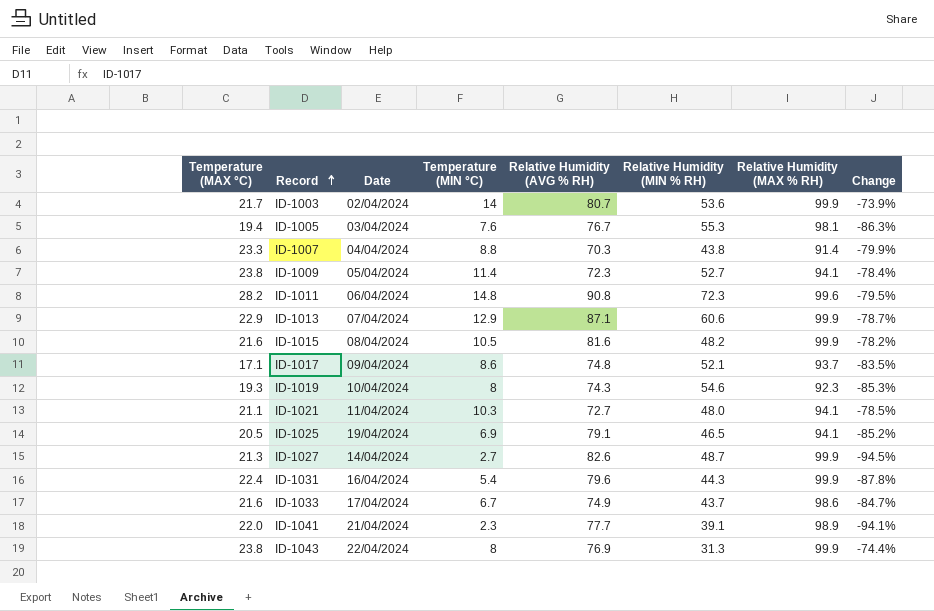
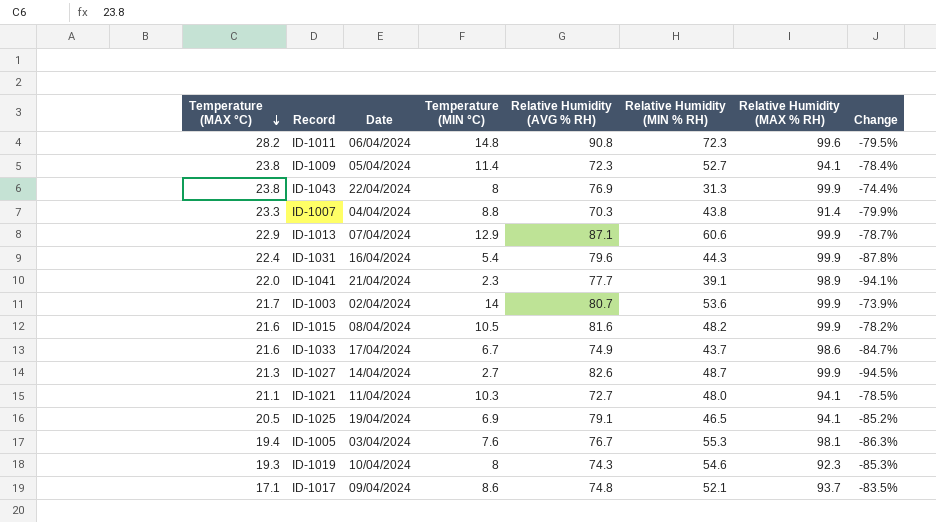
row order: Record ascending -> Temperature (MAX °C) descending

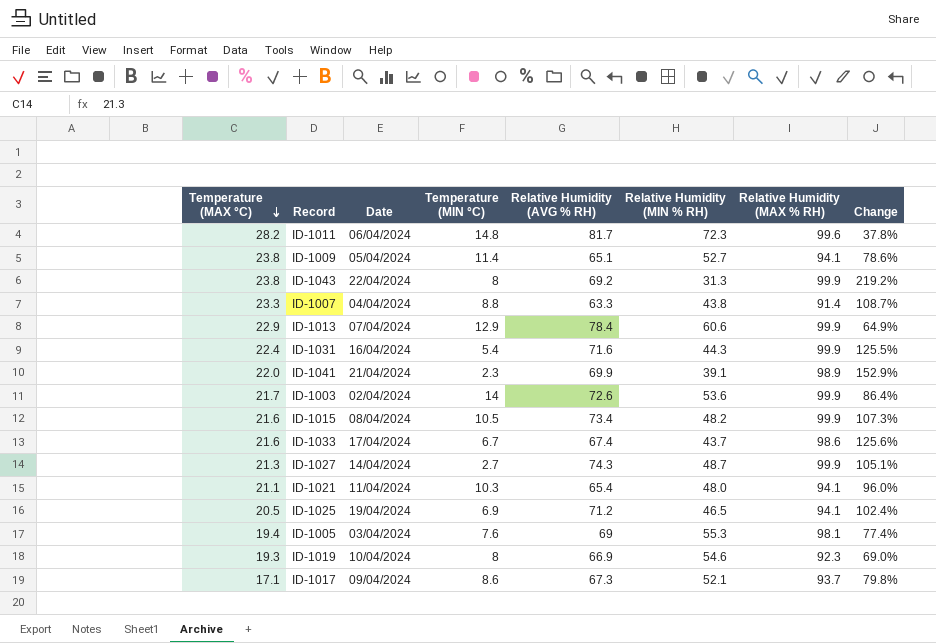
column Change | formula: ([Temperature (MIN °C)] - [Relative Humidity (MIN % RH)]) / [Relative Humidity (MIN % RH)] -> ([Relative Humidity (MAX % RH)] - [Relative Humidity (MIN % RH)]) / [Relative Humidity (MIN % RH)]
ID-1011 | Relative Humidity (AVG % RH): 90.8 -> 81.7
ID-1009 | Relative Humidity (AVG % RH): 72.3 -> 65.1
ID-1043 | Relative Humidity (AVG % RH): 76.9 -> 69.2
ID-1007 | Relative Humidity (AVG % RH): 70.3 -> 63.3
ID-1013 | Relative Humidity (AVG % RH): 87.1 -> 78.4
ID-1031 | Relative Humidity (AVG % RH): 79.6 -> 71.6
ID-1041 | Relative Humidity (AVG % RH): 77.7 -> 69.9
ID-1003 | Relative Humidity (AVG % RH): 80.7 -> 72.6
ID-1015 | Relative Humidity (AVG % RH): 81.6 -> 73.4
ID-1033 | Relative Humidity (AVG % RH): 74.9 -> 67.4
ID-1027 | Relative Humidity (AVG % RH): 82.6 -> 74.3
ID-1021 | Relative Humidity (AVG % RH): 72.7 -> 65.4
ID-1025 | Relative Humidity (AVG % RH): 79.1 -> 71.2
ID-1005 | Relative Humidity (AVG % RH): 76.7 -> 69
ID-1019 | Relative Humidity (AVG % RH): 74.3 -> 66.9
ID-1017 | Relative Humidity (AVG % RH): 74.8 -> 67.3

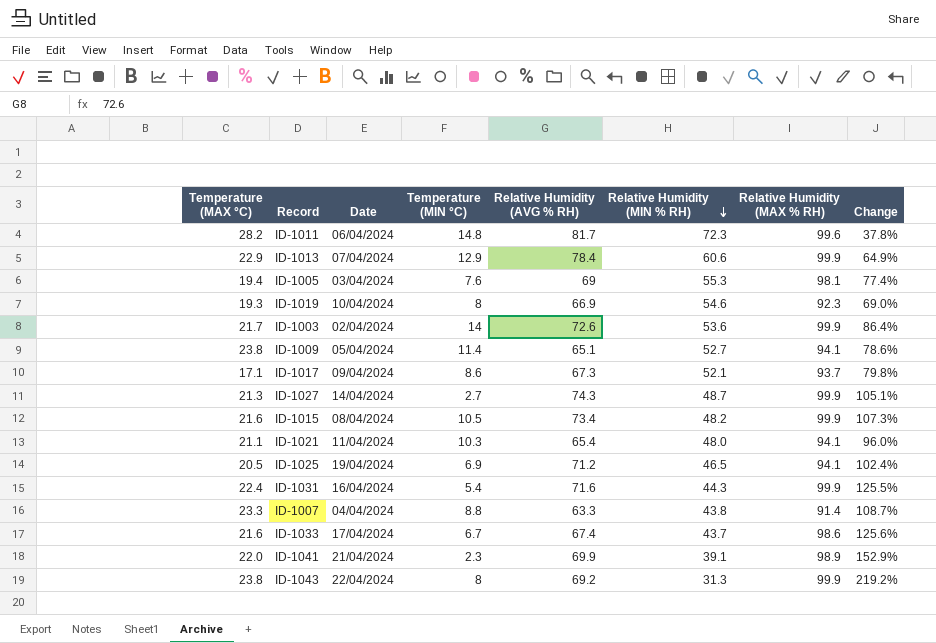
row order: Temperature (MAX °C) descending -> Relative Humidity (MIN % RH) descending

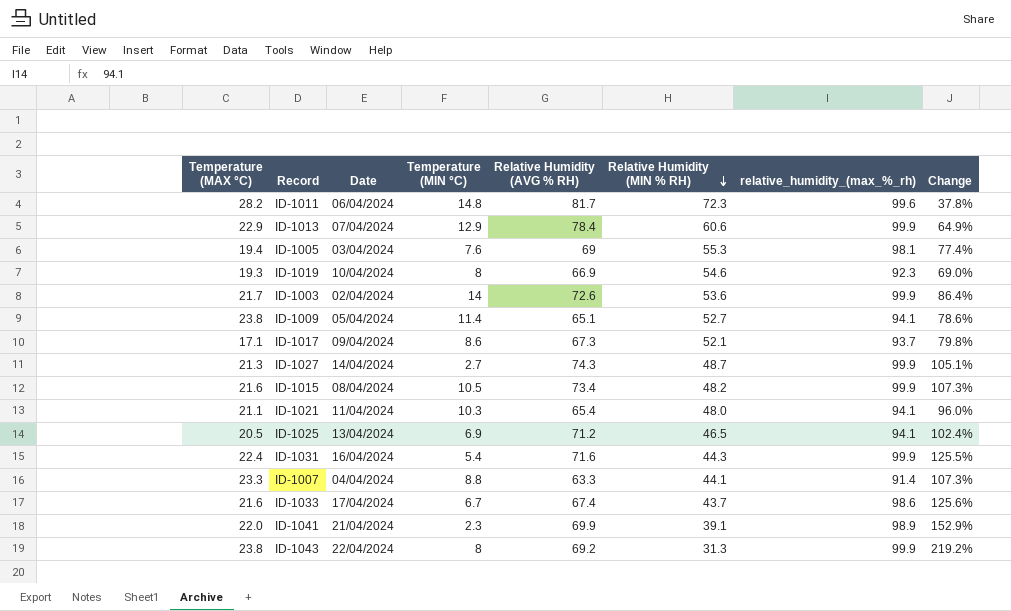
column name: Relative Humidity (MAX % RH) -> relative_humidity_(max_%_rh)
ID-1025 | Date: 19/04/2024 -> 13/04/2024
ID-1007 | Relative Humidity (MIN % RH): 43.8 -> 44.1
ID-1007 | Change: 108.7% -> 107.3%

